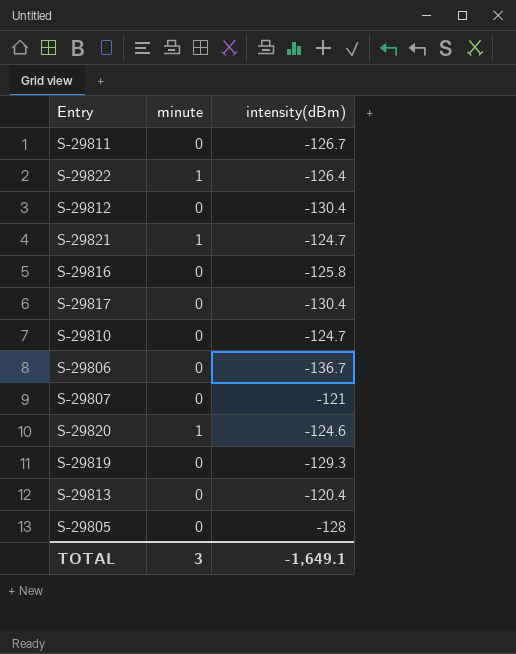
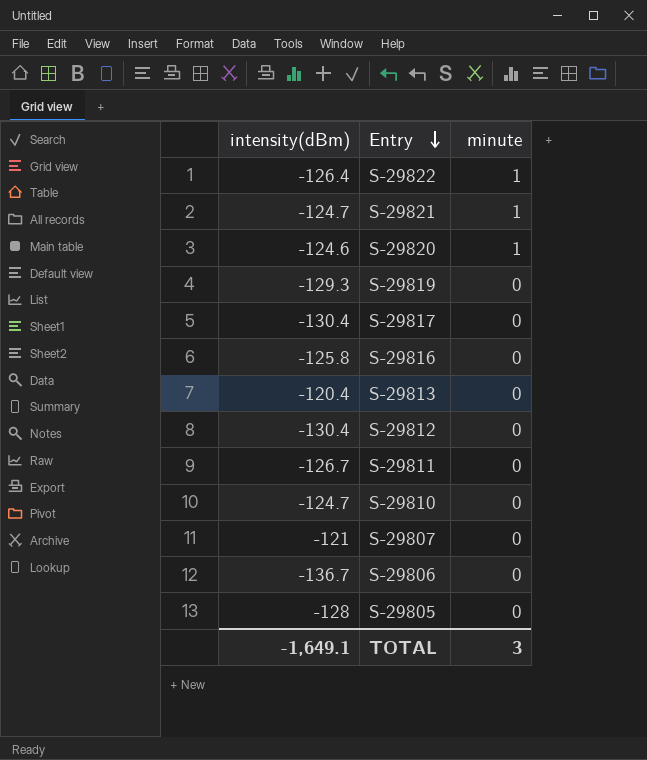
row order: none -> Entry descending
column intensity(dBm) | position: 3 -> 1

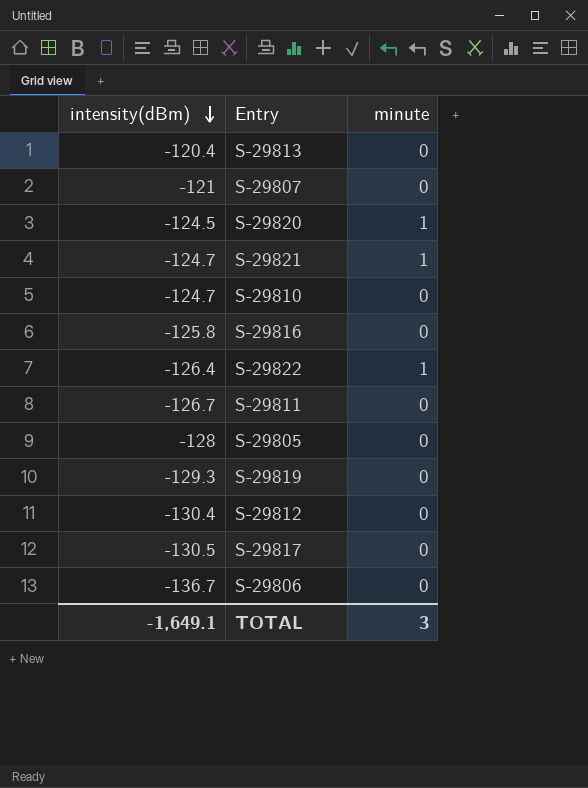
row order: Entry descending -> intensity(dBm) descending
S-29820 | intensity(dBm): -124.6 -> -124.5
S-29817 | intensity(dBm): -130.4 -> -130.5

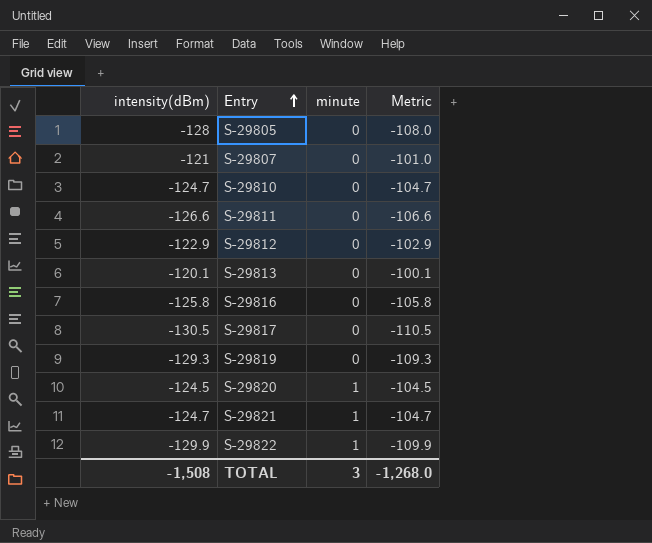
row order: intensity(dBm) descending -> Entry ascending
column Metric | formula: none -> [intensity(dBm)] + 20
row S-29806: -136.7 | 0 -> none
S-29811 | intensity(dBm): -126.7 -> -126.6
S-29812 | intensity(dBm): -130.4 -> -122.9
S-29813 | intensity(dBm): -120.4 -> -120.1
S-29822 | intensity(dBm): -126.4 -> -129.9
TOTAL | intensity(dBm): -1,649.1 -> -1,508

